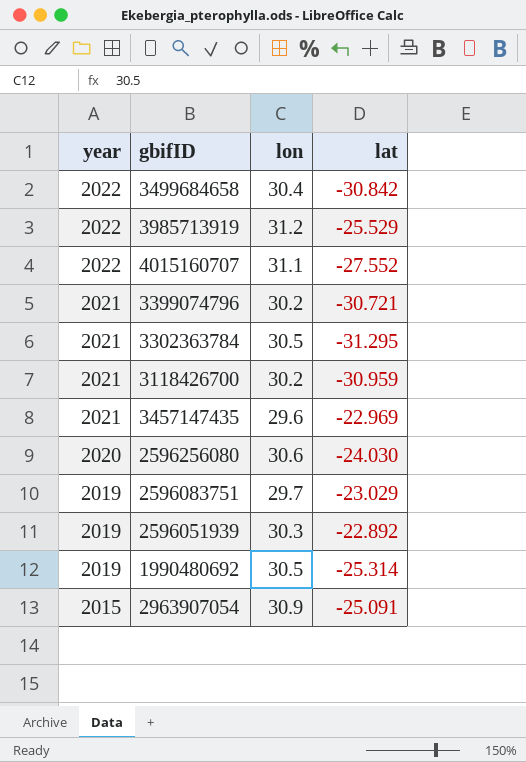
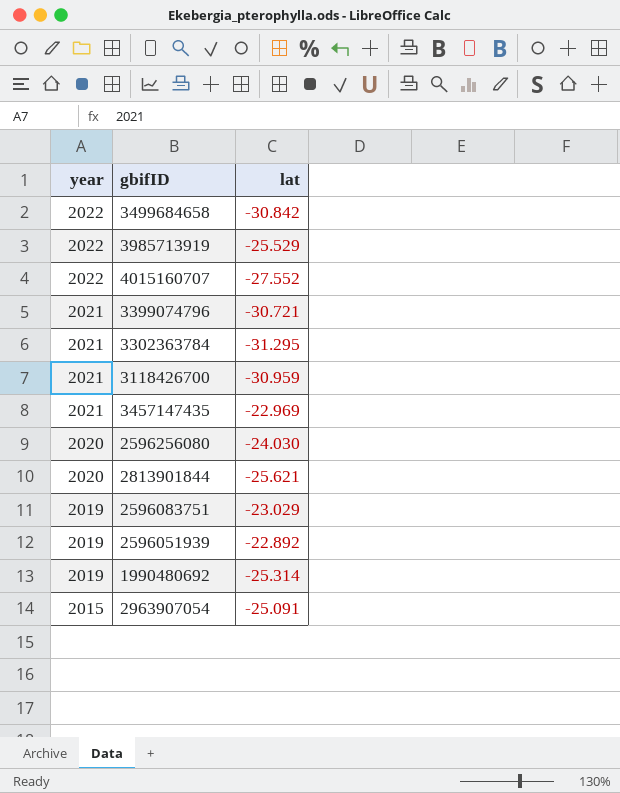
column lon | position: 3 -> none
row 2813901844: none -> 2020 | -25.621

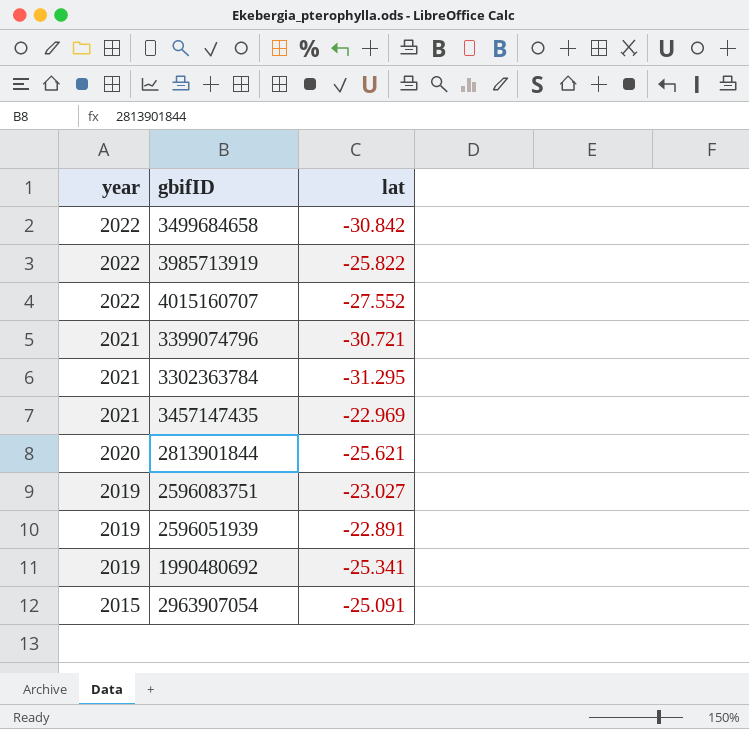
row 3118426700: 2021 | -30.959 -> none
row 2596256080: 2020 | -24.030 -> none
3985713919 | lat: -25.529 -> -25.822
2596083751 | lat: -23.029 -> -23.027
2596051939 | lat: -22.892 -> -22.891
1990480692 | lat: -25.314 -> -25.341

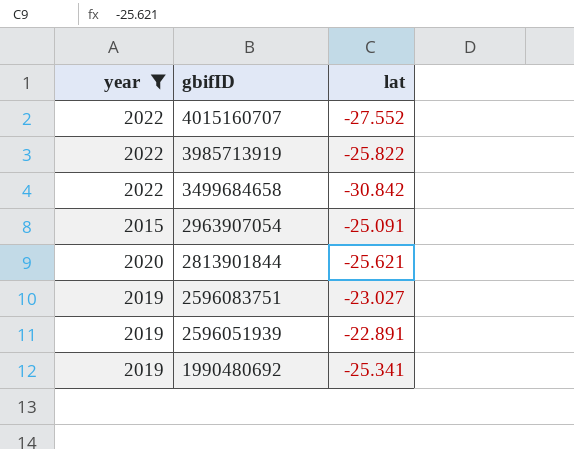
filter: none -> year != 2021
row order: year descending -> gbifID descending

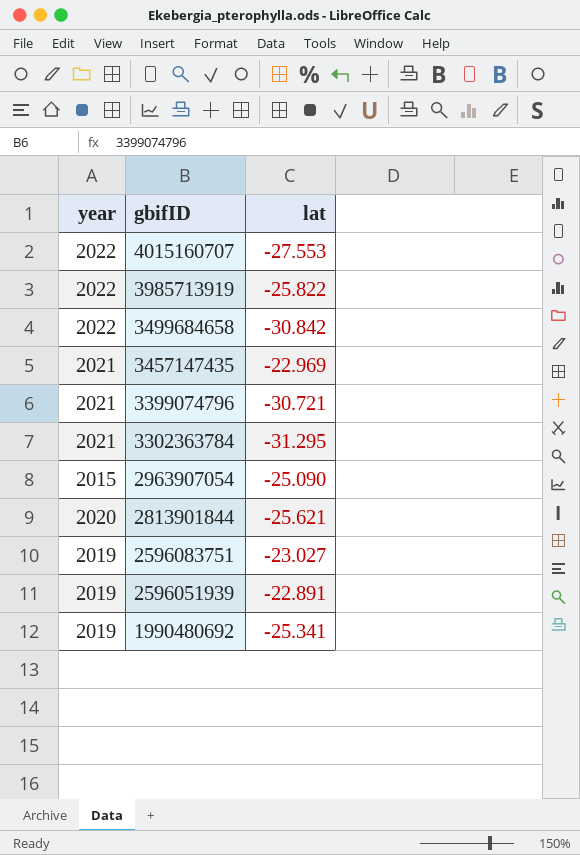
filter: year != 2021 -> none
4015160707 | lat: -27.552 -> -27.553
2963907054 | lat: -25.091 -> -25.090

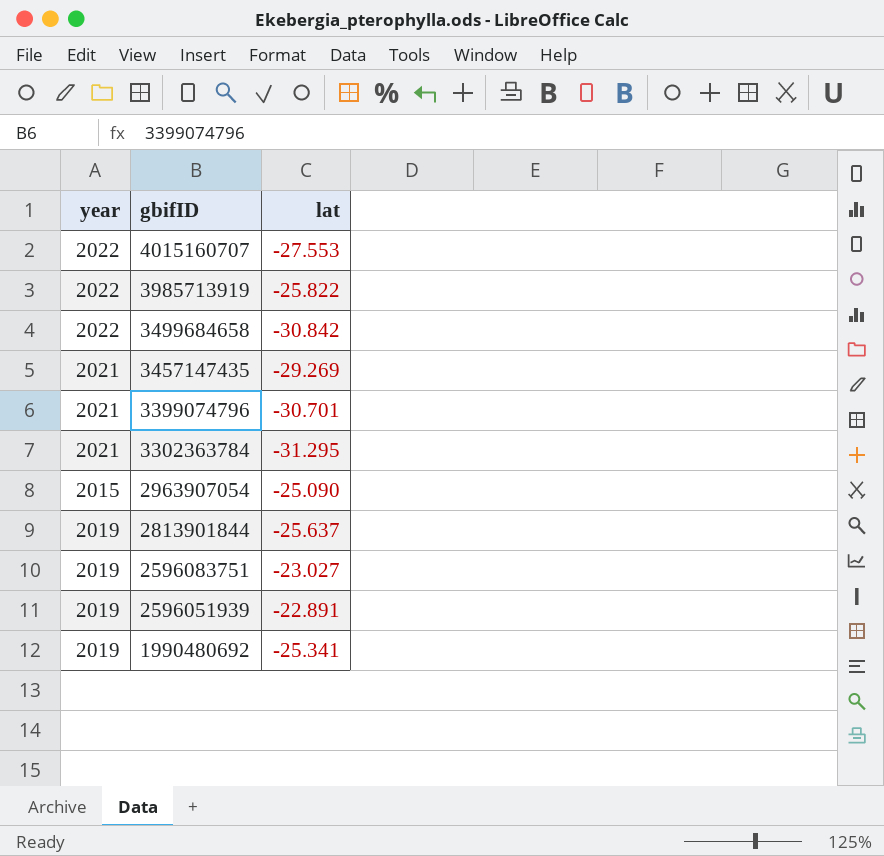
3457147435 | lat: -22.969 -> -29.269
3399074796 | lat: -30.721 -> -30.701
2813901844 | year: 2020 -> 2019
2813901844 | lat: -25.621 -> -25.637

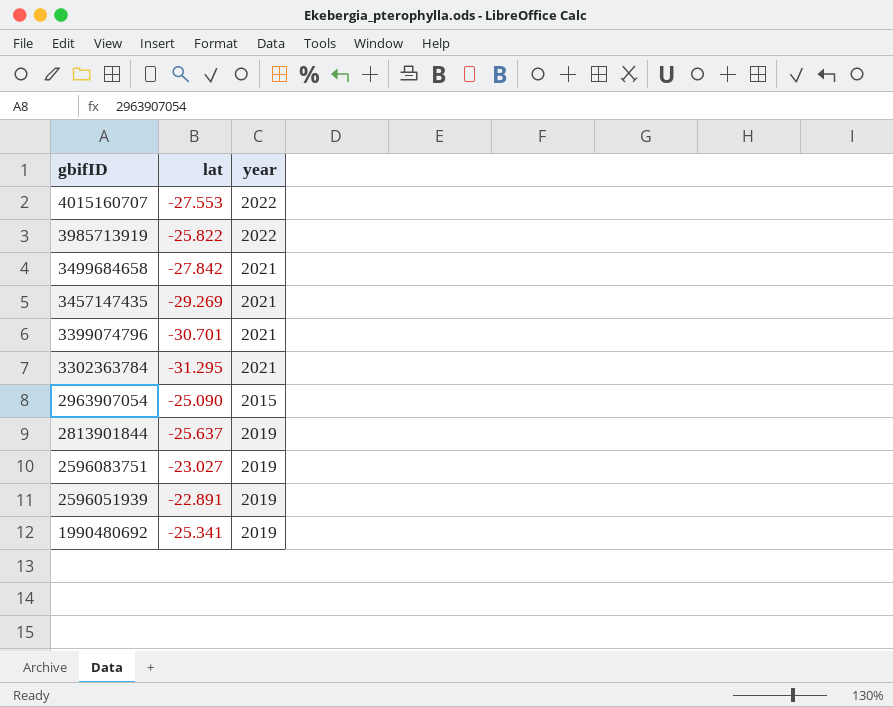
column year | position: 1 -> 3
3499684658 | lat: -30.842 -> -27.842
3499684658 | year: 2022 -> 2021

